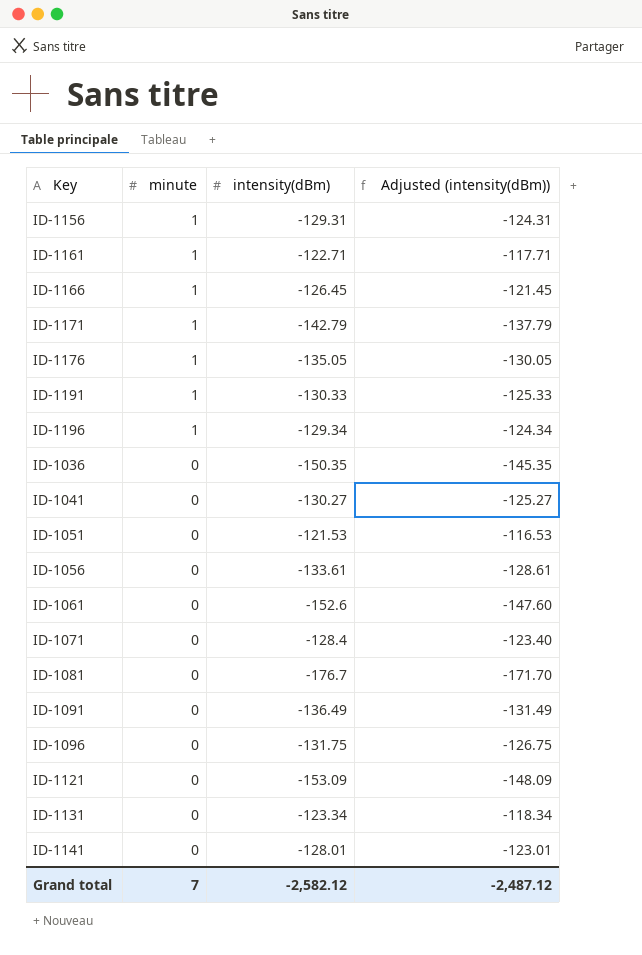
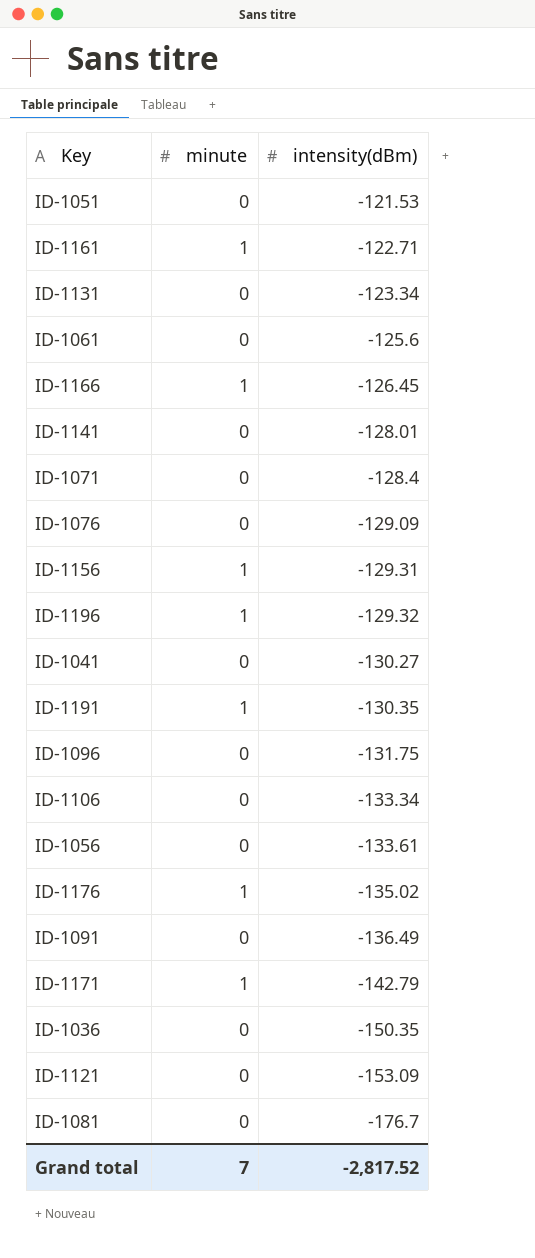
row order: minute descending -> intensity(dBm) descending
column Adjusted (intensity(dBm)) | formula: [intensity(dBm)] + 5 -> none
ID-1061 | intensity(dBm): -152.6 -> -125.6
row ID-1076: none -> 0 | -129.09
ID-1196 | intensity(dBm): -129.34 -> -129.32
ID-1191 | intensity(dBm): -130.33 -> -130.35
row ID-1106: none -> 0 | -133.34
ID-1176 | intensity(dBm): -135.05 -> -135.02
Grand total | intensity(dBm): -2,582.12 -> -2,817.52

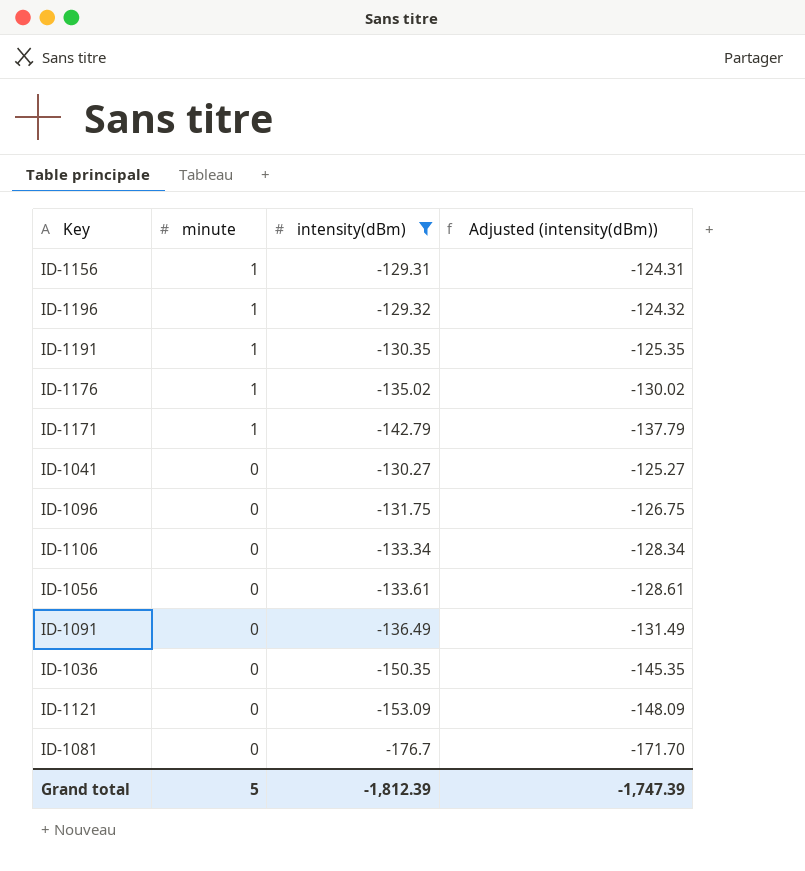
filter: none -> intensity(dBm) <= -129.31
row order: intensity(dBm) descending -> minute descending
column Adjusted (intensity(dBm)) | formula: none -> [intensity(dBm)] + 5
Grand total | minute: 7 -> 5
Grand total | intensity(dBm): -2,817.52 -> -1,812.39

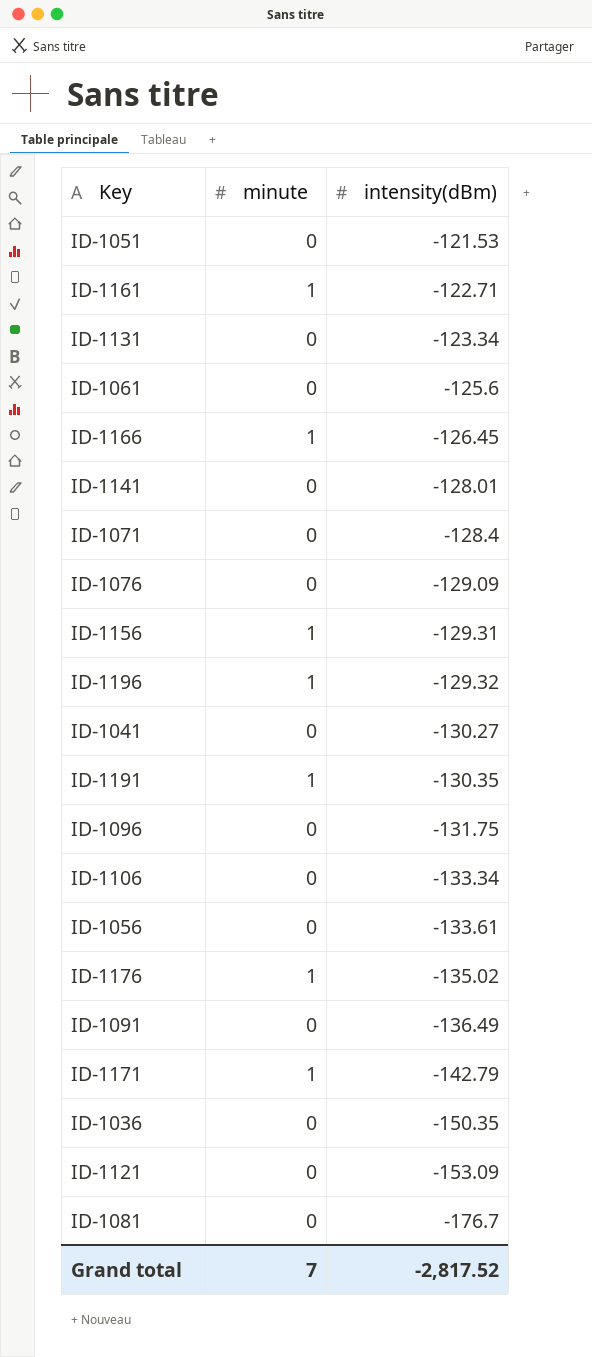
filter: intensity(dBm) <= -129.31 -> none
row order: minute descending -> intensity(dBm) descending
column Adjusted (intensity(dBm)) | formula: [intensity(dBm)] + 5 -> none
Grand total | minute: 5 -> 7
Grand total | intensity(dBm): -1,812.39 -> -2,817.52

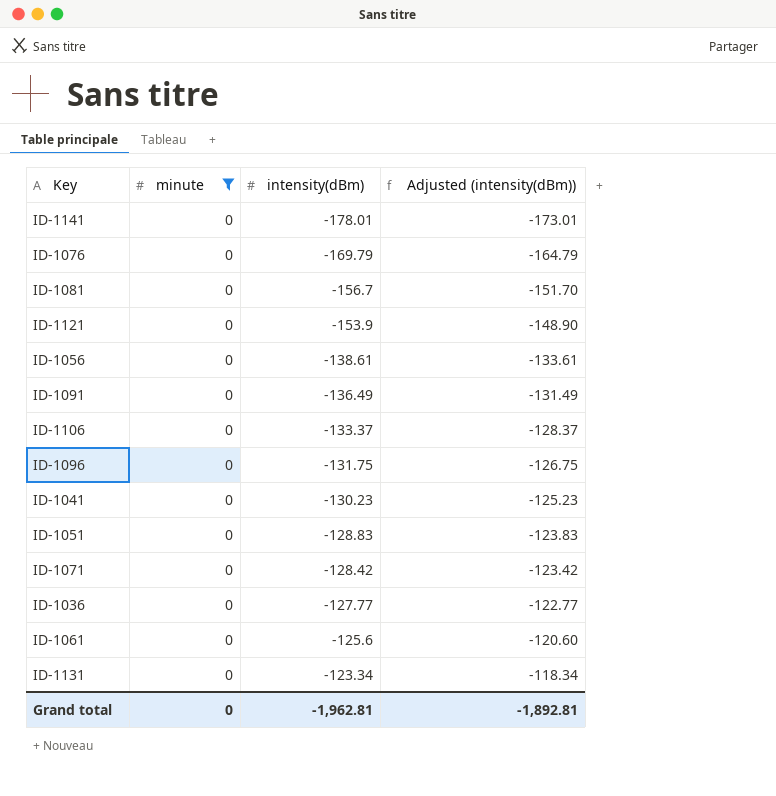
filter: none -> minute = 0
row order: intensity(dBm) descending -> intensity(dBm) ascending
column Adjusted (intensity(dBm)) | formula: none -> [intensity(dBm)] + 5
ID-1141 | intensity(dBm): -128.01 -> -178.01
ID-1076 | intensity(dBm): -129.09 -> -169.79
ID-1081 | intensity(dBm): -176.7 -> -156.7
ID-1121 | intensity(dBm): -153.09 -> -153.9
ID-1056 | intensity(dBm): -133.61 -> -138.61
ID-1106 | intensity(dBm): -133.34 -> -133.37
ID-1041 | intensity(dBm): -130.27 -> -130.23
ID-1051 | intensity(dBm): -121.53 -> -128.83
ID-1071 | intensity(dBm): -128.4 -> -128.42
ID-1036 | intensity(dBm): -150.35 -> -127.77
Grand total | minute: 7 -> 0
Grand total | intensity(dBm): -2,817.52 -> -1,962.81

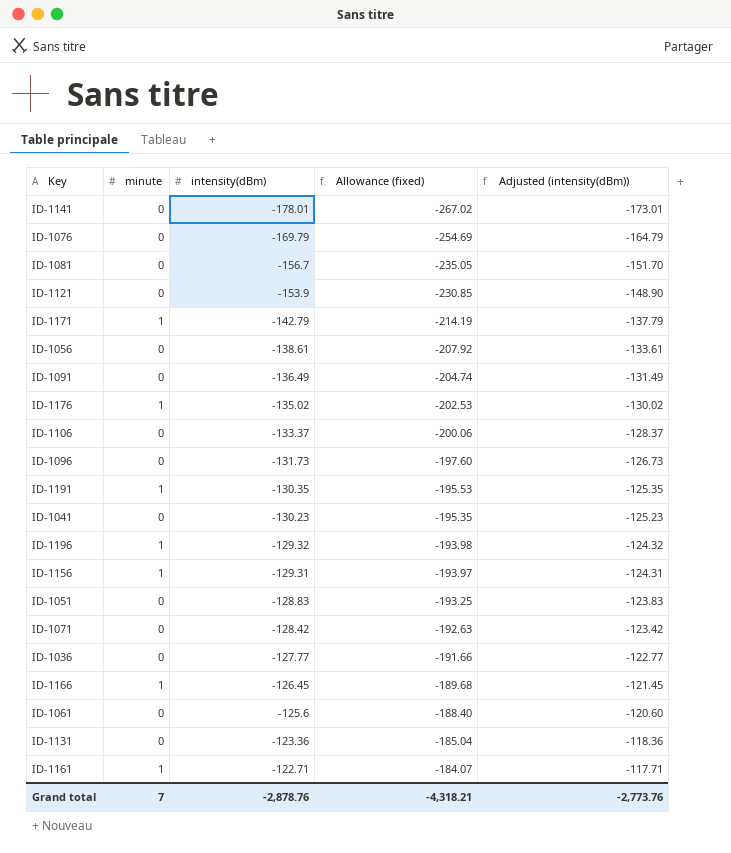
filter: minute = 0 -> none
column Allowance (fixed) | formula: none -> [intensity(dBm)] * 1.5
ID-1096 | intensity(dBm): -131.75 -> -131.73
ID-1096 | Adjusted (intensity(dBm)): -126.75 -> -126.73
ID-1131 | intensity(dBm): -123.34 -> -123.36
ID-1131 | Adjusted (intensity(dBm)): -118.34 -> -118.36
Grand total | minute: 0 -> 7
Grand total | intensity(dBm): -1,962.81 -> -2,878.76
Grand total | Adjusted (intensity(dBm)): -1,892.81 -> -2,773.76

